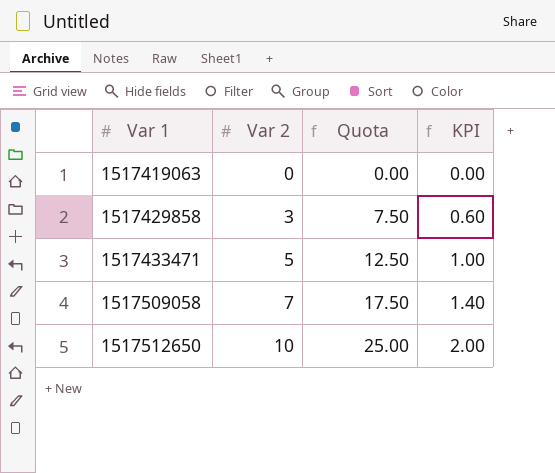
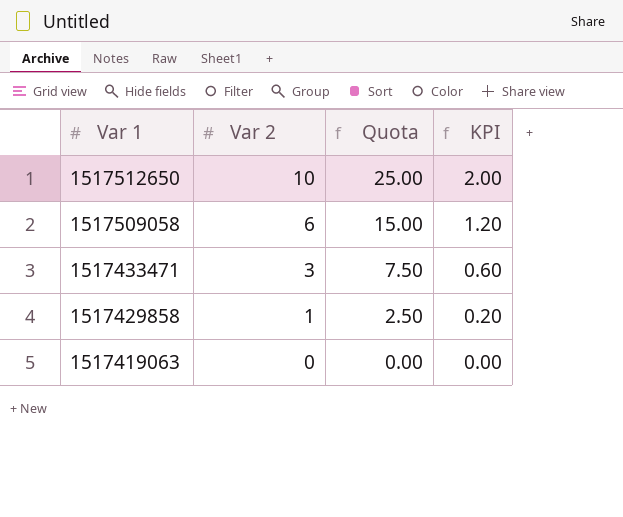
row order: Var 1 ascending -> Var 1 descending
1517509058 | Var 2: 7 -> 6
1517509058 | Quota: 17.50 -> 15.00
1517509058 | KPI: 1.40 -> 1.20
1517433471 | Var 2: 5 -> 3
1517433471 | Quota: 12.50 -> 7.50
1517433471 | KPI: 1.00 -> 0.60
1517429858 | Var 2: 3 -> 1
1517429858 | Quota: 7.50 -> 2.50
1517429858 | KPI: 0.60 -> 0.20

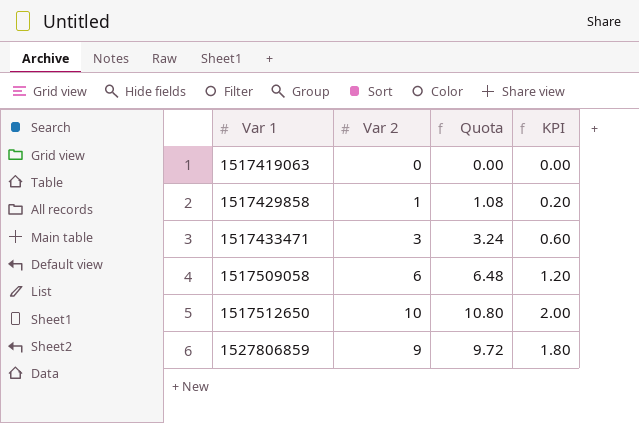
row order: Var 1 descending -> Var 1 ascending
column Quota | formula: [Var 2] * 2.5 -> [Var 2] * 1.08
row 1527806859: none -> 9 | 9.72 | 1.80

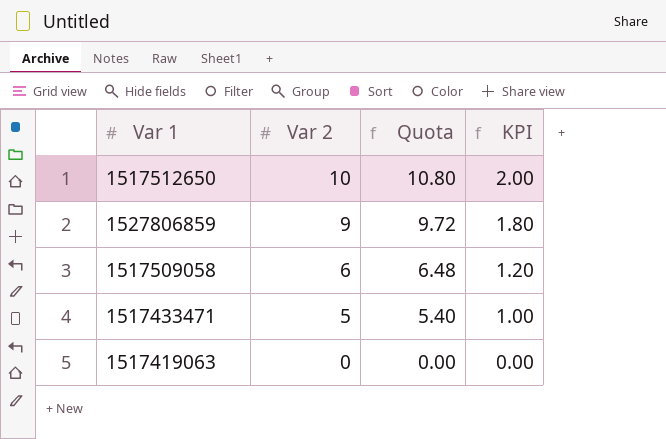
row order: Var 1 ascending -> Var 2 descending
row 1517429858: 1 | 1.08 | 0.20 -> none
1517433471 | Var 2: 3 -> 5
1517433471 | Quota: 3.24 -> 5.40
1517433471 | KPI: 0.60 -> 1.00

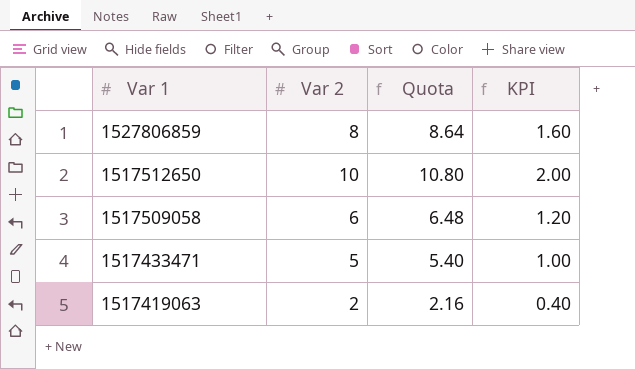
row order: Var 2 descending -> Var 1 descending
1527806859 | Var 2: 9 -> 8
1527806859 | Quota: 9.72 -> 8.64
1527806859 | KPI: 1.80 -> 1.60
1517419063 | Var 2: 0 -> 2
1517419063 | Quota: 0.00 -> 2.16
1517419063 | KPI: 0.00 -> 0.40

